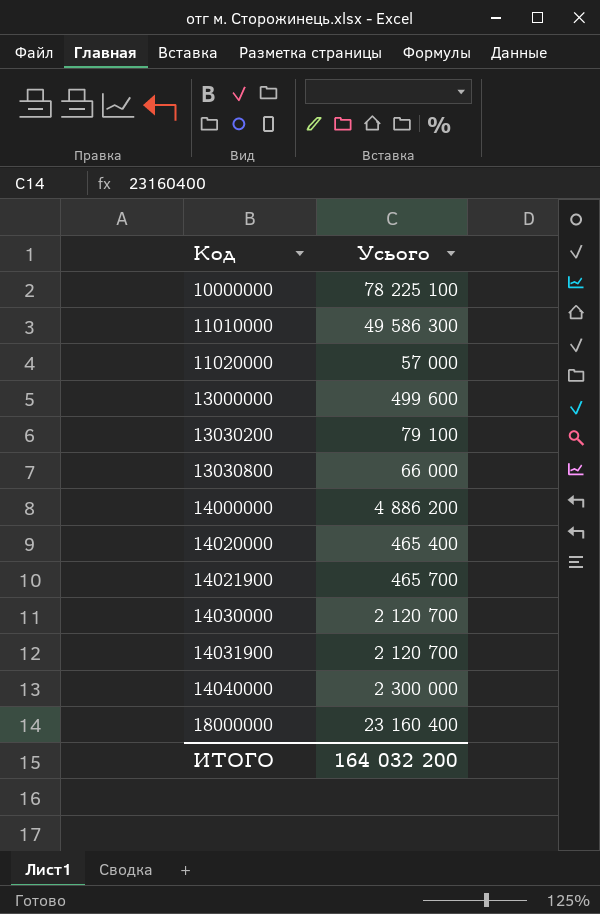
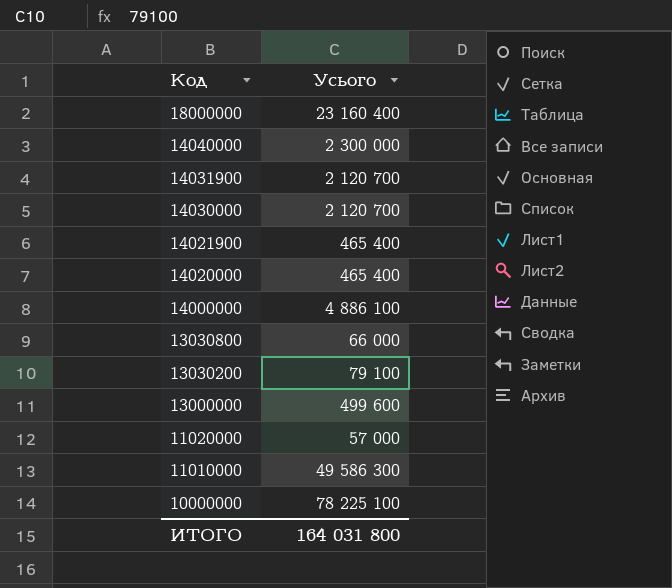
row order: Код ascending -> Код descending
14021900 | Усього: 465 700 -> 465 400
14000000 | Усього: 4 886 200 -> 4 886 100
ИТОГО | Усього: 164 032 200 -> 164 031 800

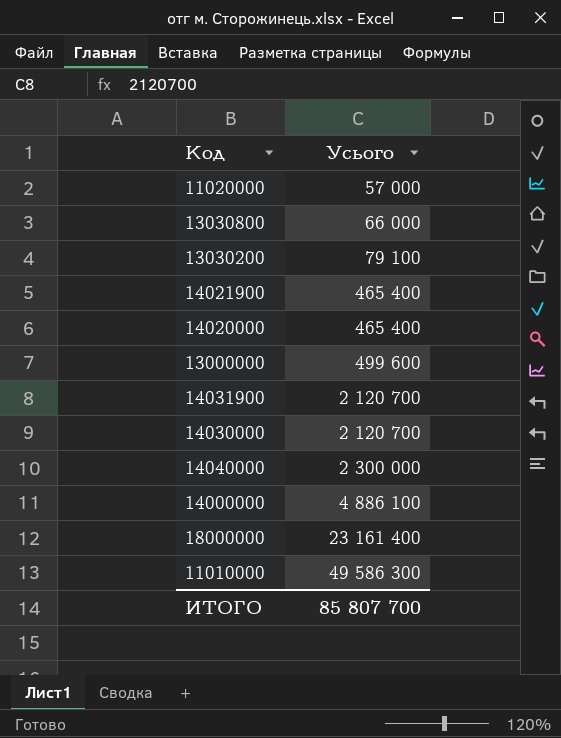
row order: Код descending -> Усього ascending
row 10000000: 78 225 100 -> none
18000000 | Усього: 23 160 400 -> 23 161 400
ИТОГО | Усього: 164 031 800 -> 85 807 700

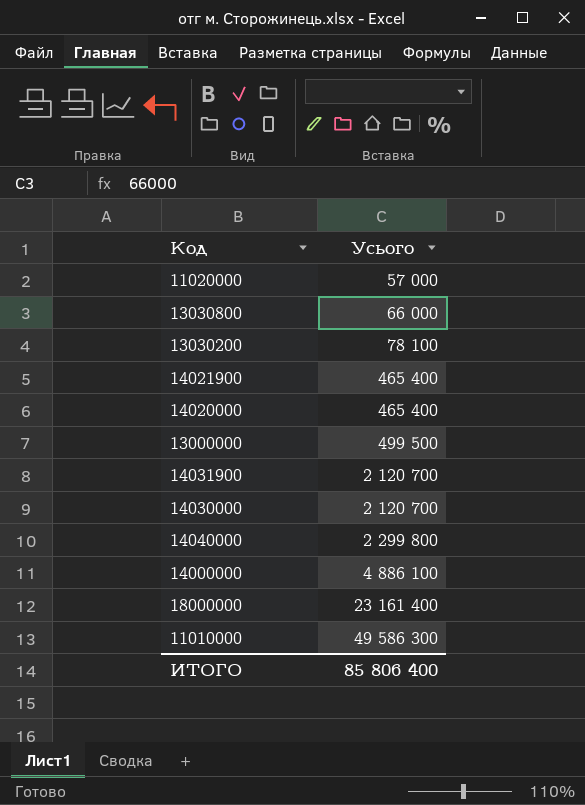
13030200 | Усього: 79 100 -> 78 100
13000000 | Усього: 499 600 -> 499 500
14040000 | Усього: 2 300 000 -> 2 299 800
ИТОГО | Усього: 85 807 700 -> 85 806 400

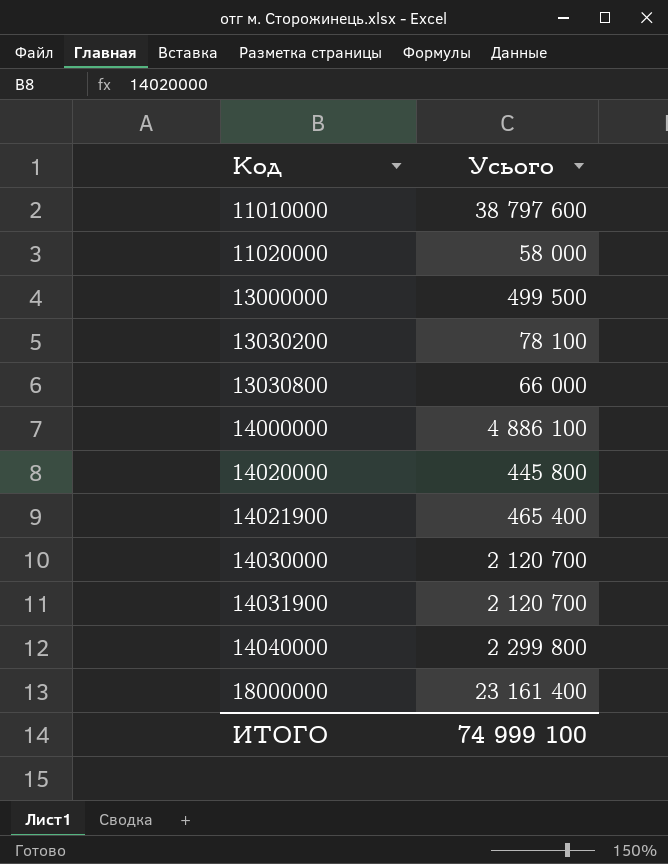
row order: Усього ascending -> Код ascending
11010000 | Усього: 49 586 300 -> 38 797 600
11020000 | Усього: 57 000 -> 58 000
14020000 | Усього: 465 400 -> 445 800
ИТОГО | Усього: 85 806 400 -> 74 999 100

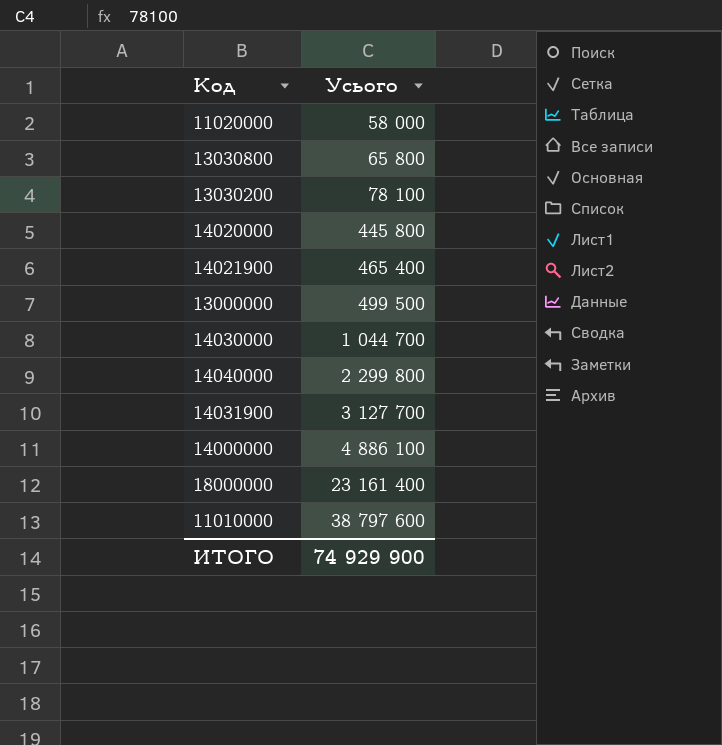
row order: Код ascending -> Усього ascending
13030800 | Усього: 66 000 -> 65 800
14030000 | Усього: 2 120 700 -> 1 044 700
14031900 | Усього: 2 120 700 -> 3 127 700
ИТОГО | Усього: 74 999 100 -> 74 929 900

